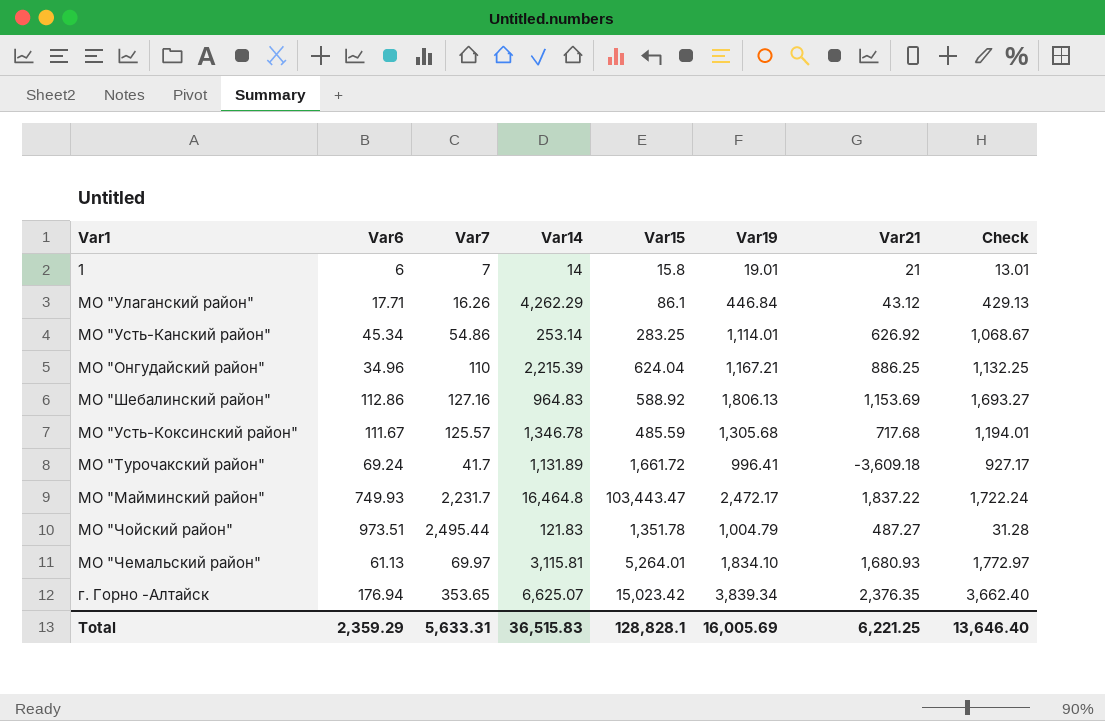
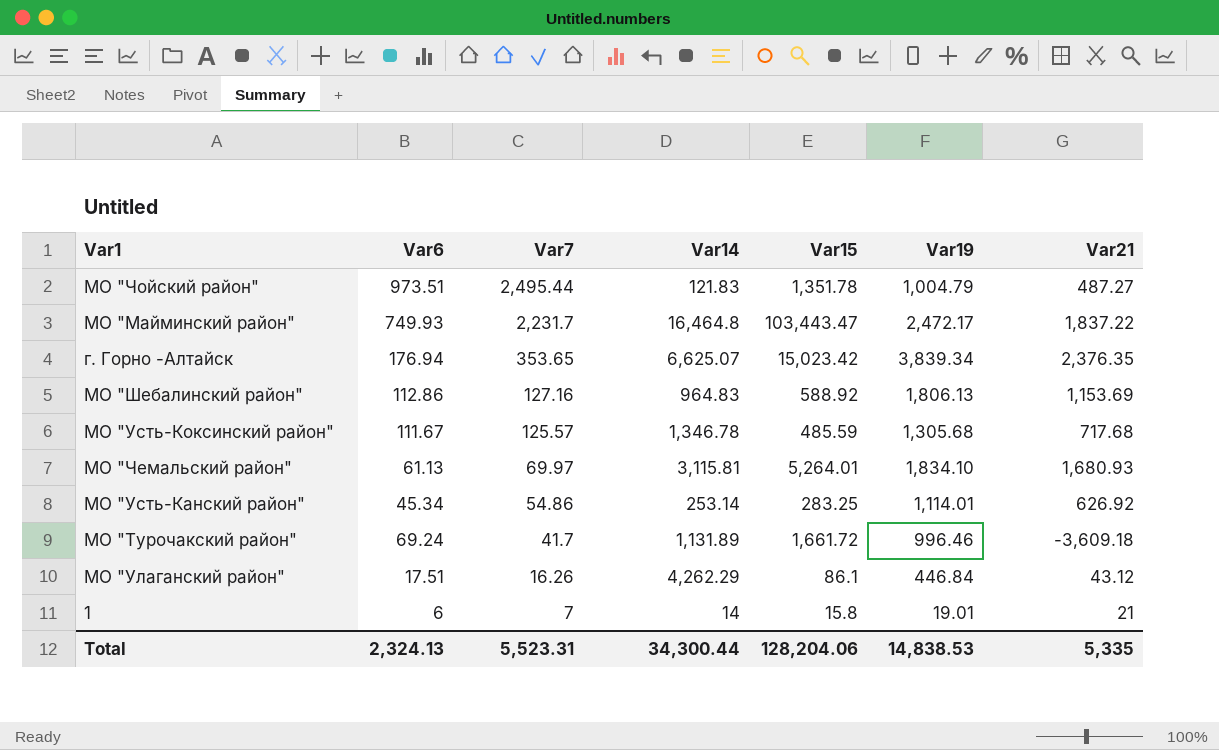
row order: none -> Var7 descending
column Check | formula: [Var19] - [Var6] -> none
row МО "Онгудайский район": 34.96 | 110 | 2,215.39 | 624.04 | 1,167.21 | 886.25 | 1,132.25 -> none
МО "Турочакский район" | Var19: 996.41 -> 996.46
МО "Улаганский район" | Var6: 17.71 -> 17.51
Total | Var6: 2,359.29 -> 2,324.13
Total | Var7: 5,633.31 -> 5,523.31
Total | Var14: 36,515.83 -> 34,300.44
Total | Var15: 128,828.1 -> 128,204.06
Total | Var19: 16,005.69 -> 14,838.53
Total | Var21: 6,221.25 -> 5,335

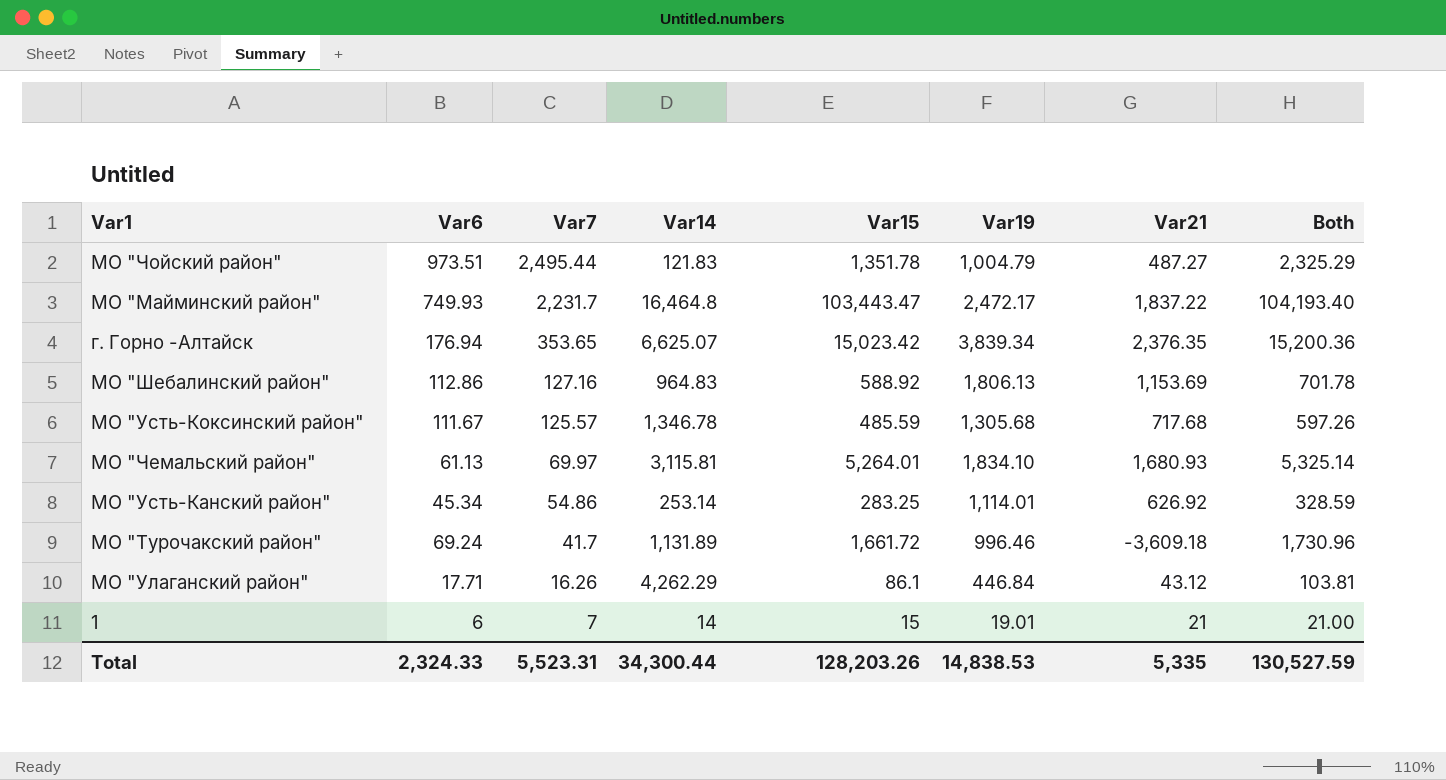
column Both | formula: none -> [Var6] + [Var15]
МО "Улаганский район" | Var6: 17.51 -> 17.71
1 | Var15: 15.8 -> 15
Total | Var6: 2,324.13 -> 2,324.33
Total | Var15: 128,204.06 -> 128,203.26

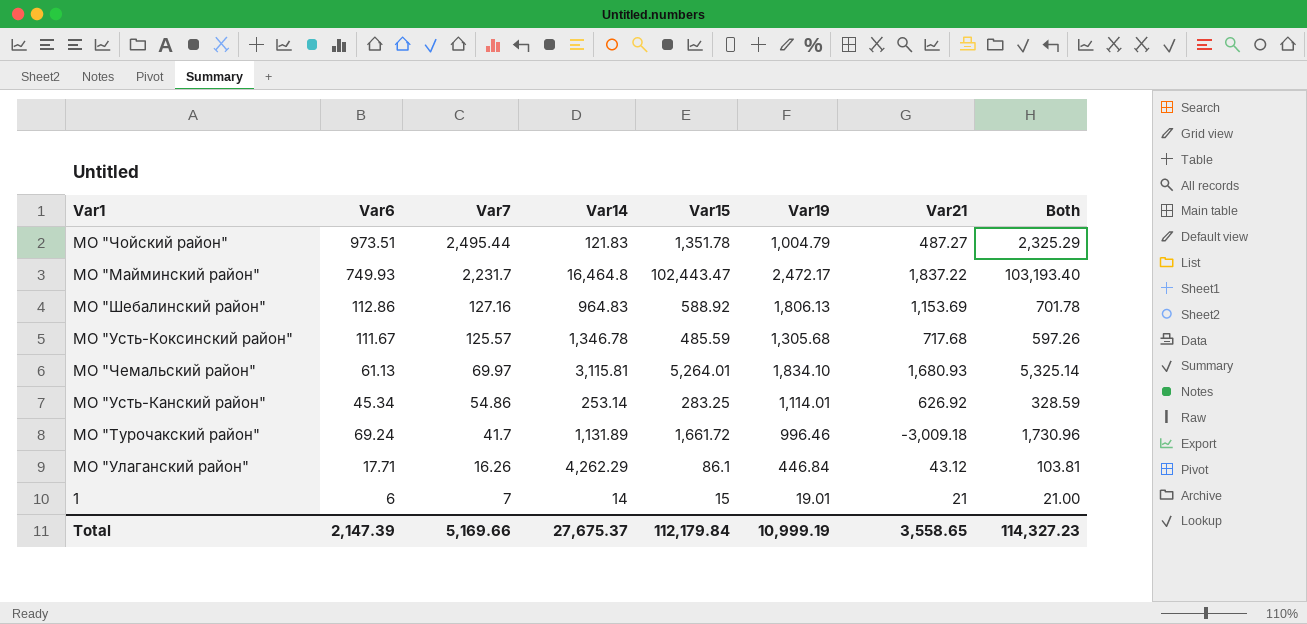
row г. Горно -Алтайск: 176.94 | 353.65 | 6,625.07 | 15,023.42 | 3,839.34 | 2,376.35 | 15,200.36 -> none
МО "Майминский район" | Var15: 103,443.47 -> 102,443.47
МО "Майминский район" | Both: 104,193.40 -> 103,193.40
МО "Турочакский район" | Var21: -3,609.18 -> -3,009.18
Total | Var6: 2,324.33 -> 2,147.39
Total | Var7: 5,523.31 -> 5,169.66
Total | Var14: 34,300.44 -> 27,675.37
Total | Var15: 128,203.26 -> 112,179.84
Total | Var19: 14,838.53 -> 10,999.19
Total | Var21: 5,335 -> 3,558.65
Total | Both: 130,527.59 -> 114,327.23

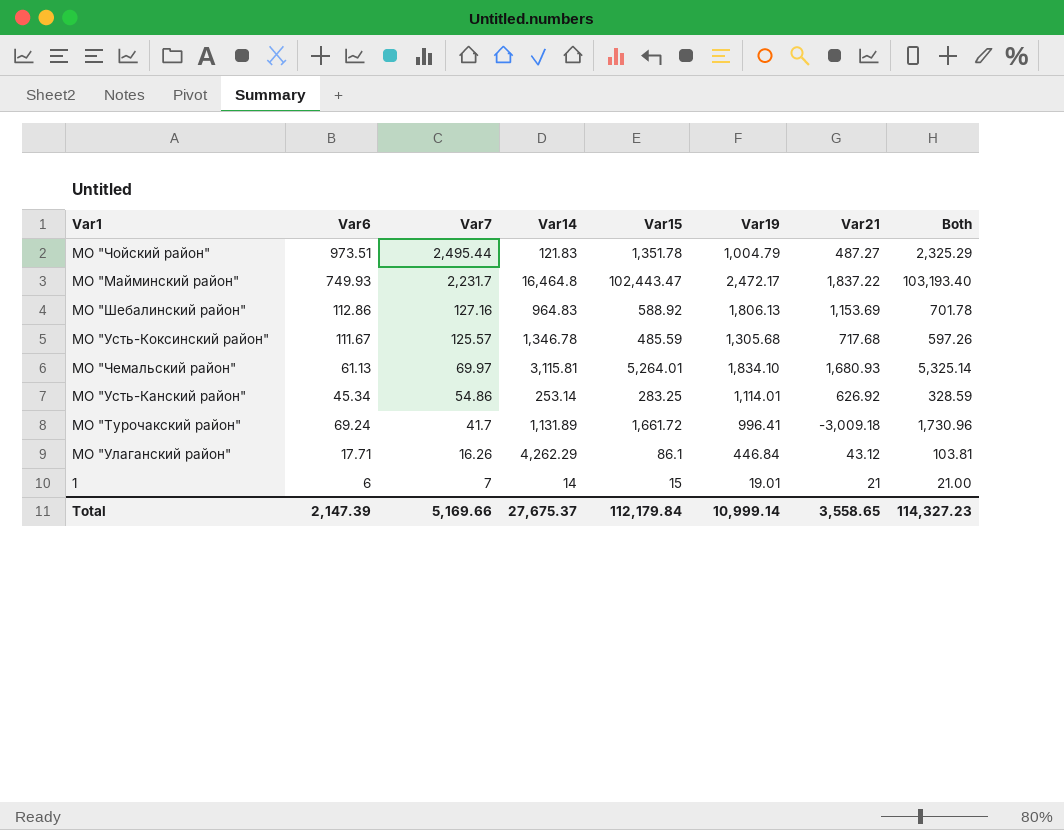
МО "Турочакский район" | Var19: 996.46 -> 996.41
Total | Var19: 10,999.19 -> 10,999.14

